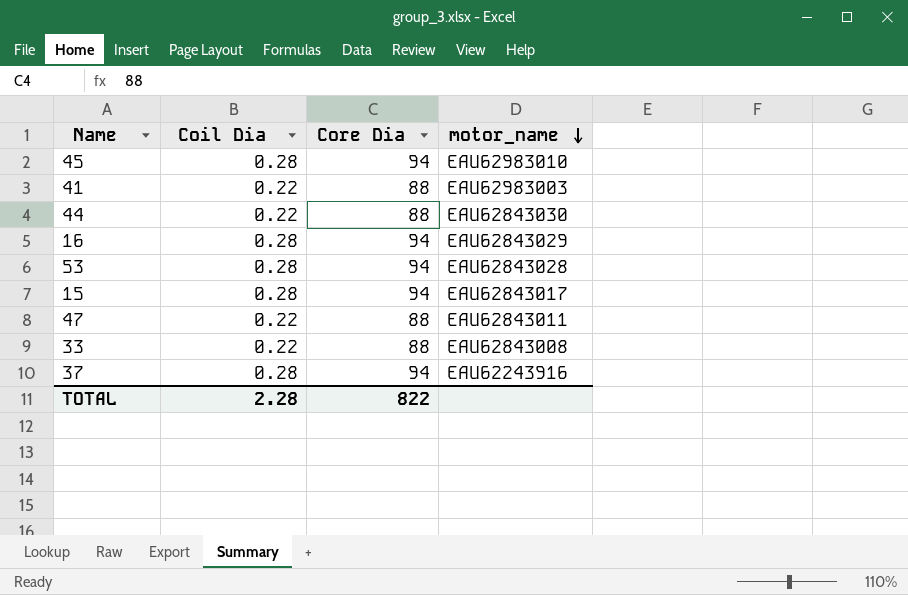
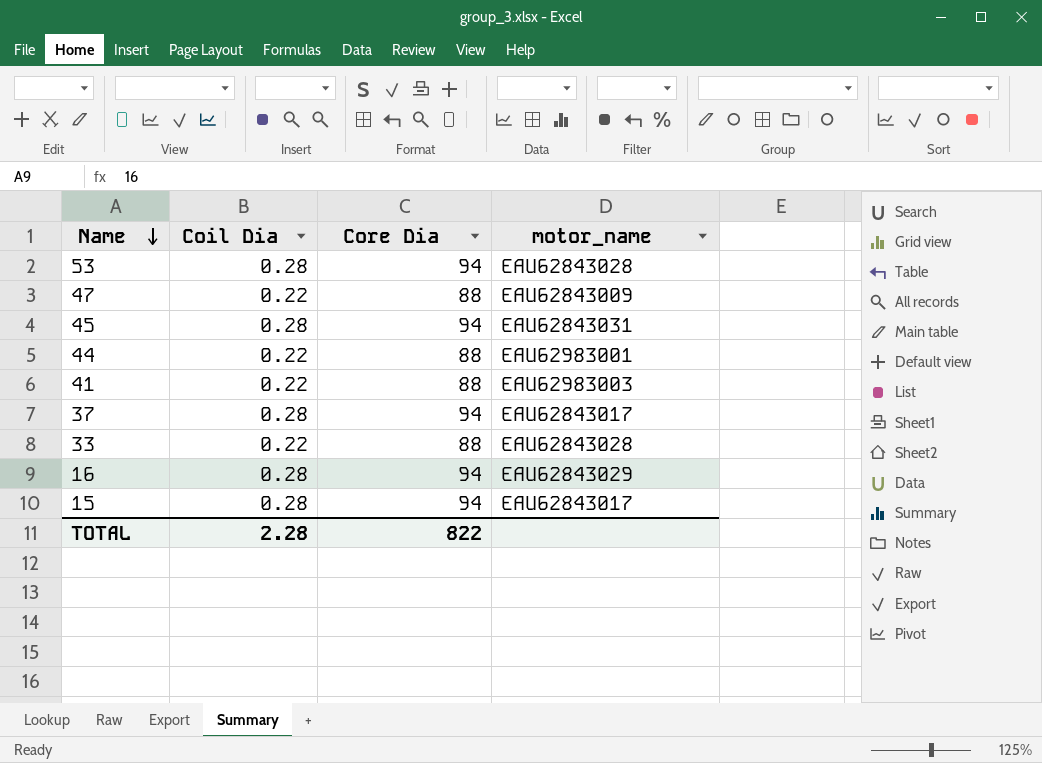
row order: motor_name descending -> Name descending
47 | motor_name: EAU62843011 -> EAU62843009
45 | motor_name: EAU62983010 -> EAU62843031
44 | motor_name: EAU62843030 -> EAU62983001
37 | motor_name: EAU62243916 -> EAU62843017
33 | motor_name: EAU62843008 -> EAU62843028

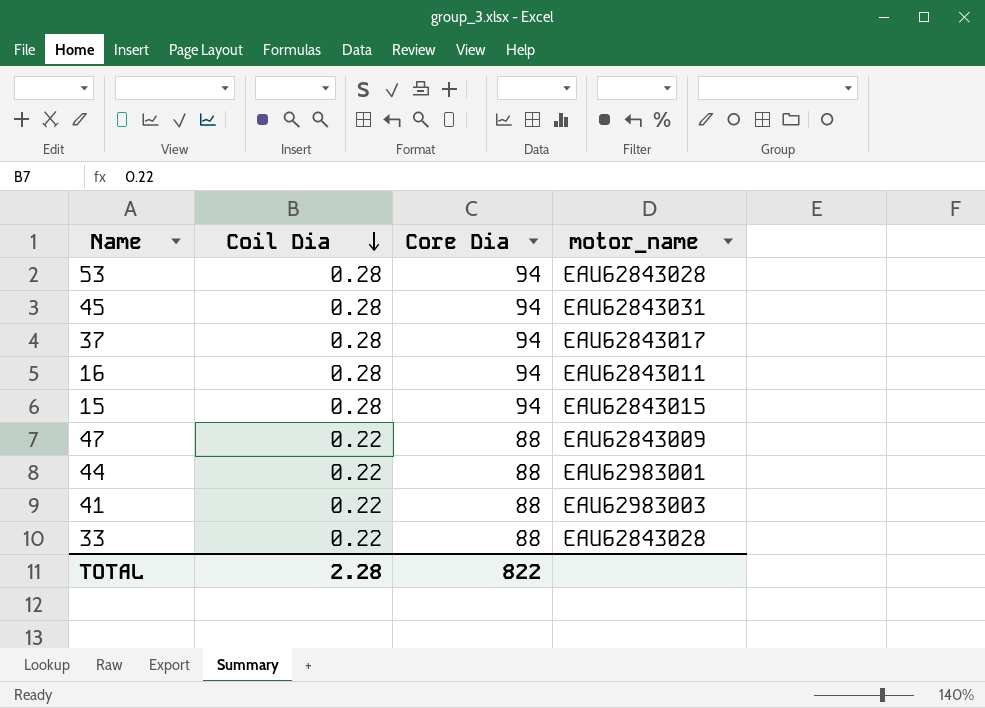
row order: Name descending -> Coil Dia descending
16 | motor_name: EAU62843029 -> EAU62843011
15 | motor_name: EAU62843017 -> EAU62843015

